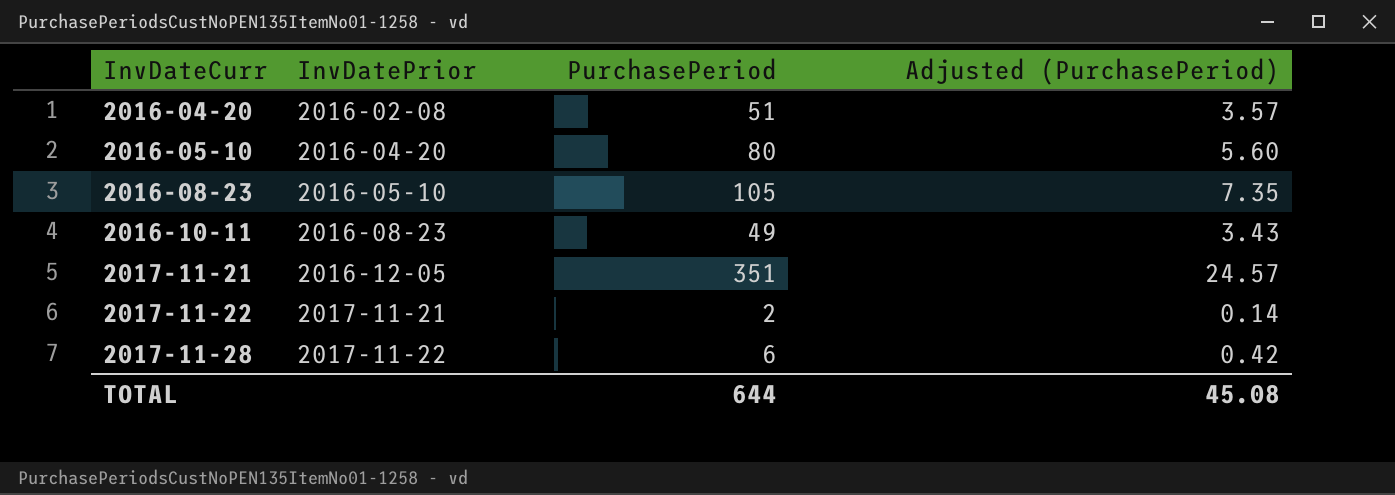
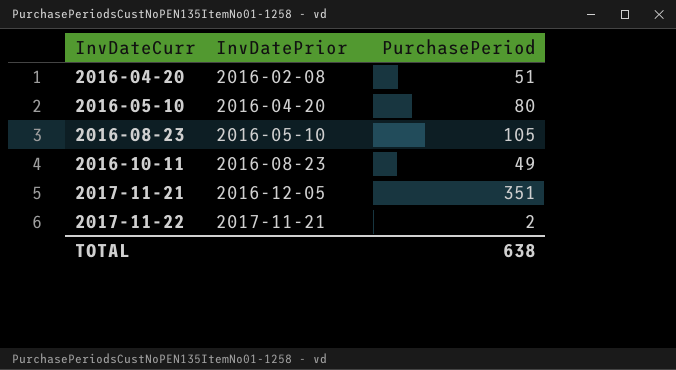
column Adjusted (PurchasePeriod) | formula: [PurchasePeriod] * 0.07 -> none
row 2017-11-28: 2017-11-22 | 6 | 0.42 -> none
TOTAL | PurchasePeriod: 644 -> 638

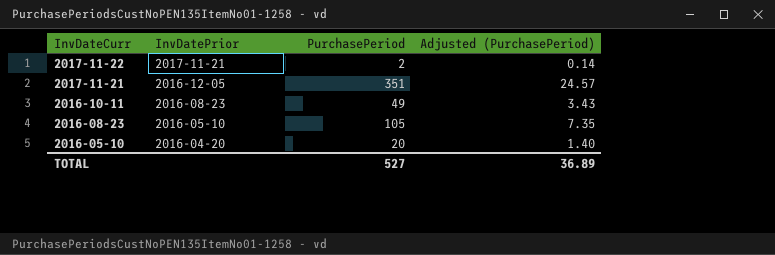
row order: InvDateCurr ascending -> InvDateCurr descending
column Adjusted (PurchasePeriod) | formula: none -> [PurchasePeriod] * 0.07
row 2016-04-20: 2016-02-08 | 51 -> none
2016-05-10 | PurchasePeriod: 80 -> 20
TOTAL | PurchasePeriod: 638 -> 527

